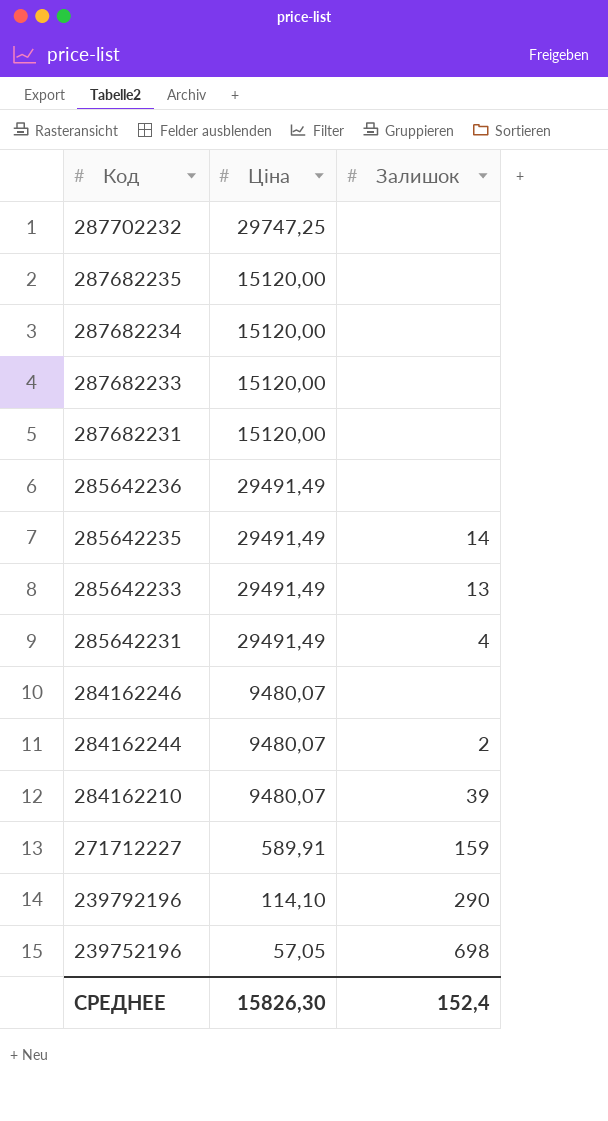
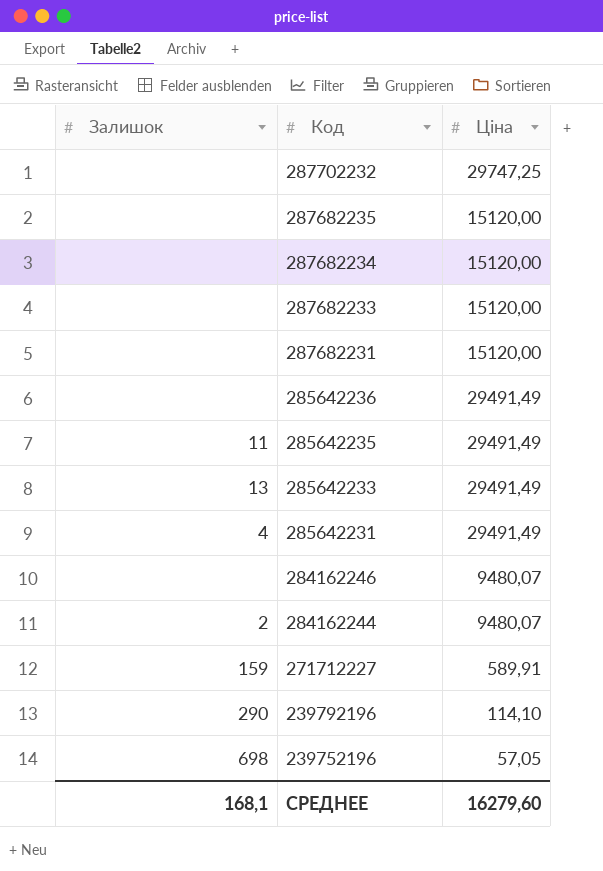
column Залишок | position: 3 -> 1
row 284162210: 9480,07 | 39 -> none
285642235 | Залишок: 14 -> 11
СРЕДНЕЕ | Залишок: 152,4 -> 168,1
СРЕДНЕЕ | Ціна: 15826,30 -> 16279,60

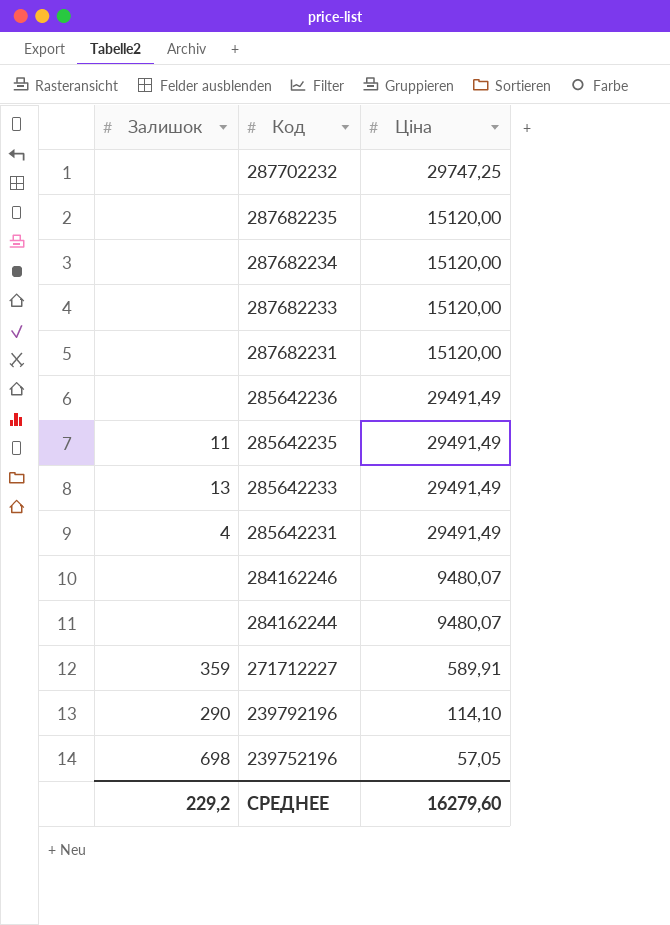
284162244 | Залишок: 2 -> none
271712227 | Залишок: 159 -> 359
СРЕДНЕЕ | Залишок: 168,1 -> 229,2

